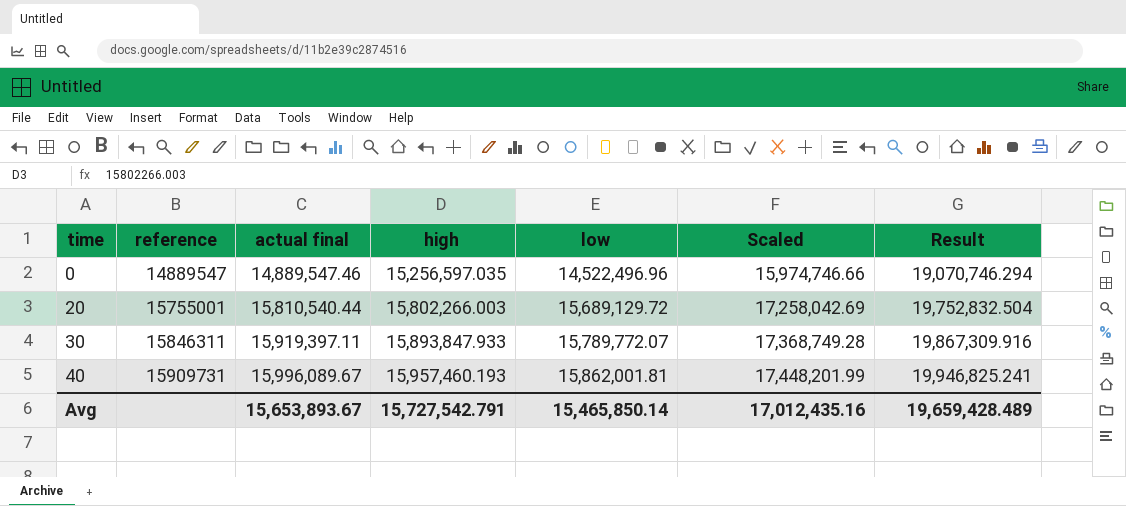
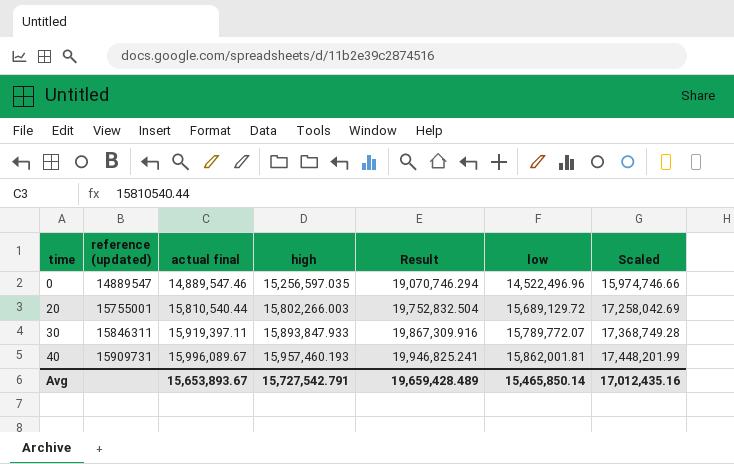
column name: reference -> reference (updated)
column Result | position: 7 -> 5

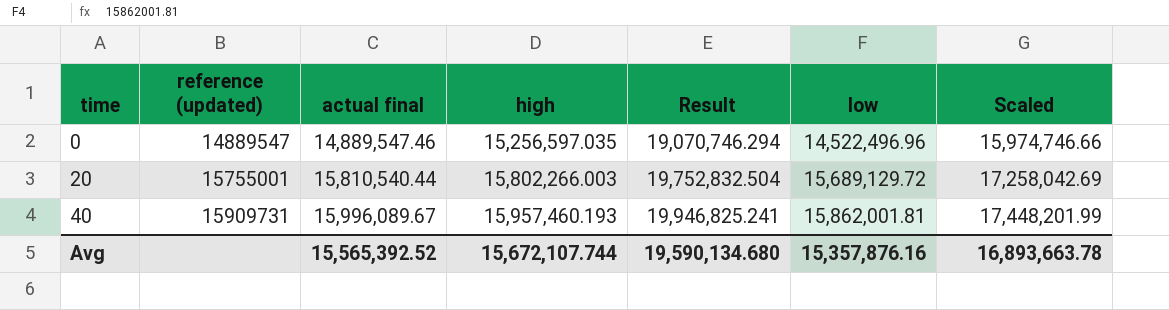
row 30: 15846311 | 15,919,397.11 | 15,893,847.933 | 19,867,309.916 | 15,789,772.07 | 17,368,749.28 -> none
Avg | actual final: 15,653,893.67 -> 15,565,392.52
Avg | high: 15,727,542.791 -> 15,672,107.744
Avg | Result: 19,659,428.489 -> 19,590,134.680
Avg | low: 15,465,850.14 -> 15,357,876.16
Avg | Scaled: 17,012,435.16 -> 16,893,663.78

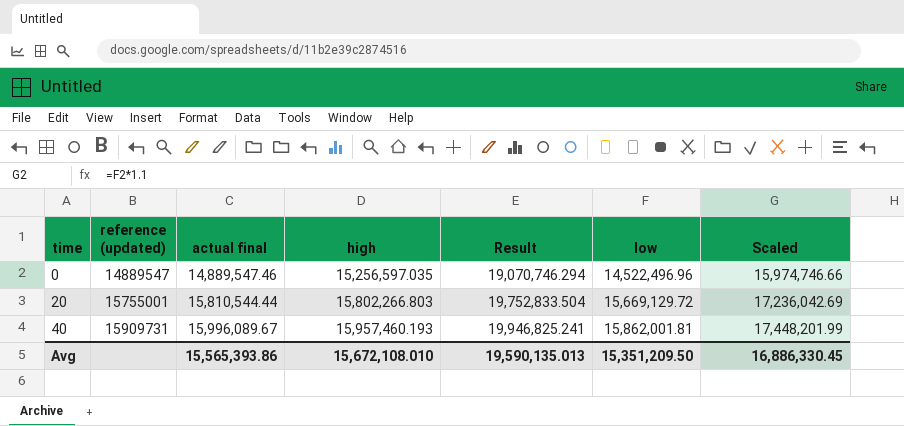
20 | actual final: 15,810,540.44 -> 15,810,544.44
20 | high: 15,802,266.003 -> 15,802,266.803
20 | Result: 19,752,832.504 -> 19,752,833.504
20 | low: 15,689,129.72 -> 15,669,129.72
20 | Scaled: 17,258,042.69 -> 17,236,042.69
Avg | actual final: 15,565,392.52 -> 15,565,393.86
Avg | high: 15,672,107.744 -> 15,672,108.010
Avg | Result: 19,590,134.680 -> 19,590,135.013
Avg | low: 15,357,876.16 -> 15,351,209.50
Avg | Scaled: 16,893,663.78 -> 16,886,330.45

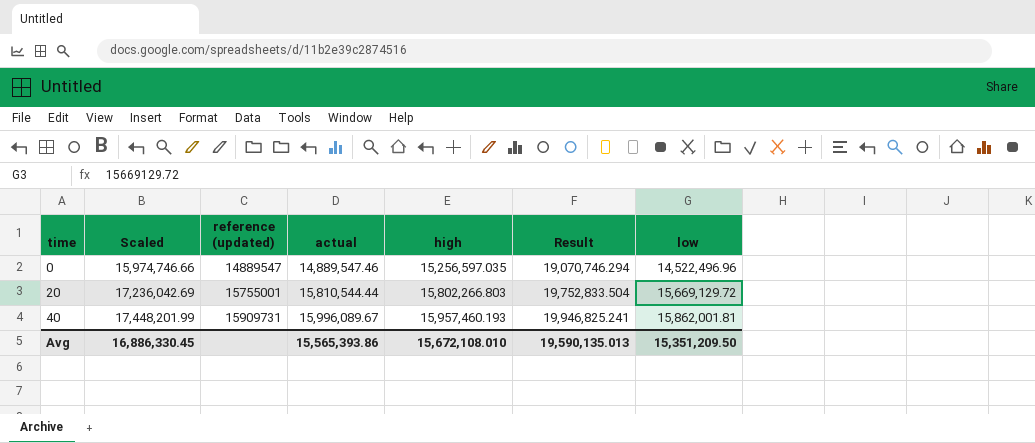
column Scaled | position: 7 -> 2
column name: actual final -> actual

